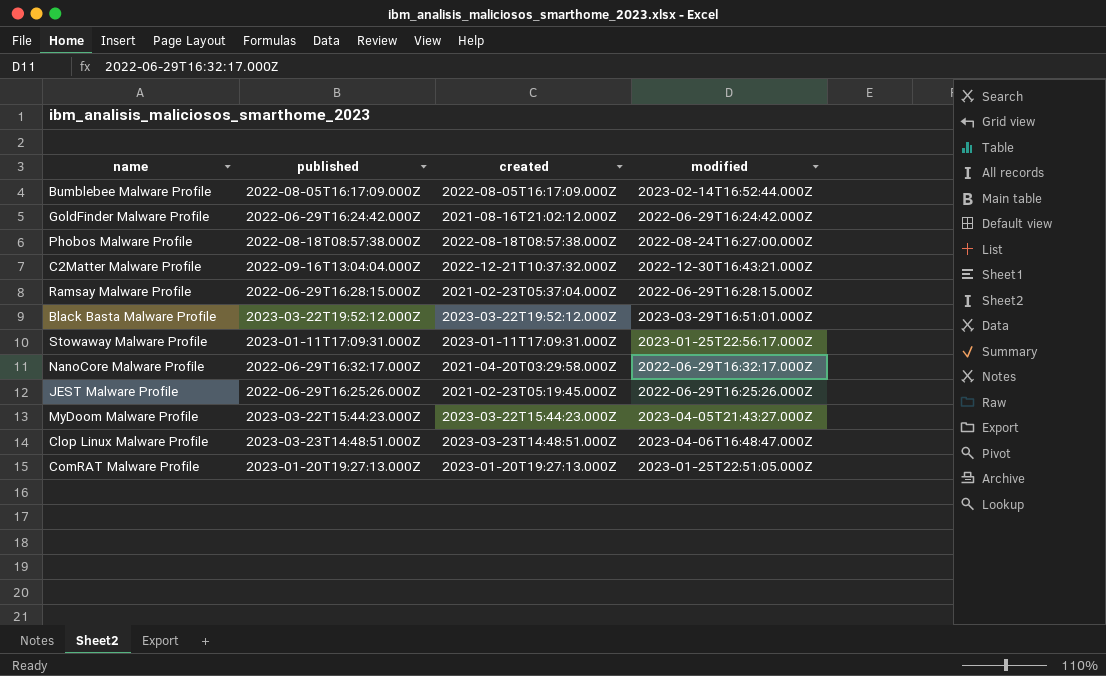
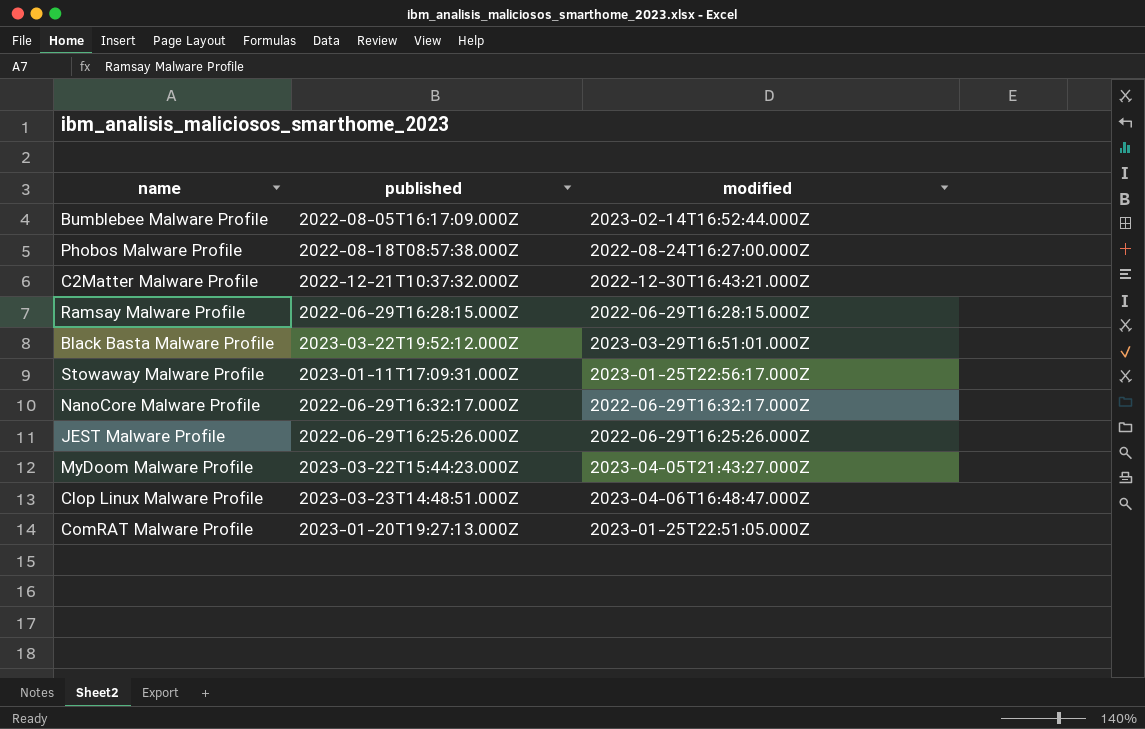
column created | position: 3 -> none
row GoldFinder Malware Profile: 2022-06-29T16:24:42.000Z | 2021-08-16T21:02:12.000Z | 2022-06-29T16:24:42.000Z -> none
C2Matter Malware Profile | published: 2022-09-16T13:04:04.000Z -> 2022-12-21T10:37:32.000Z

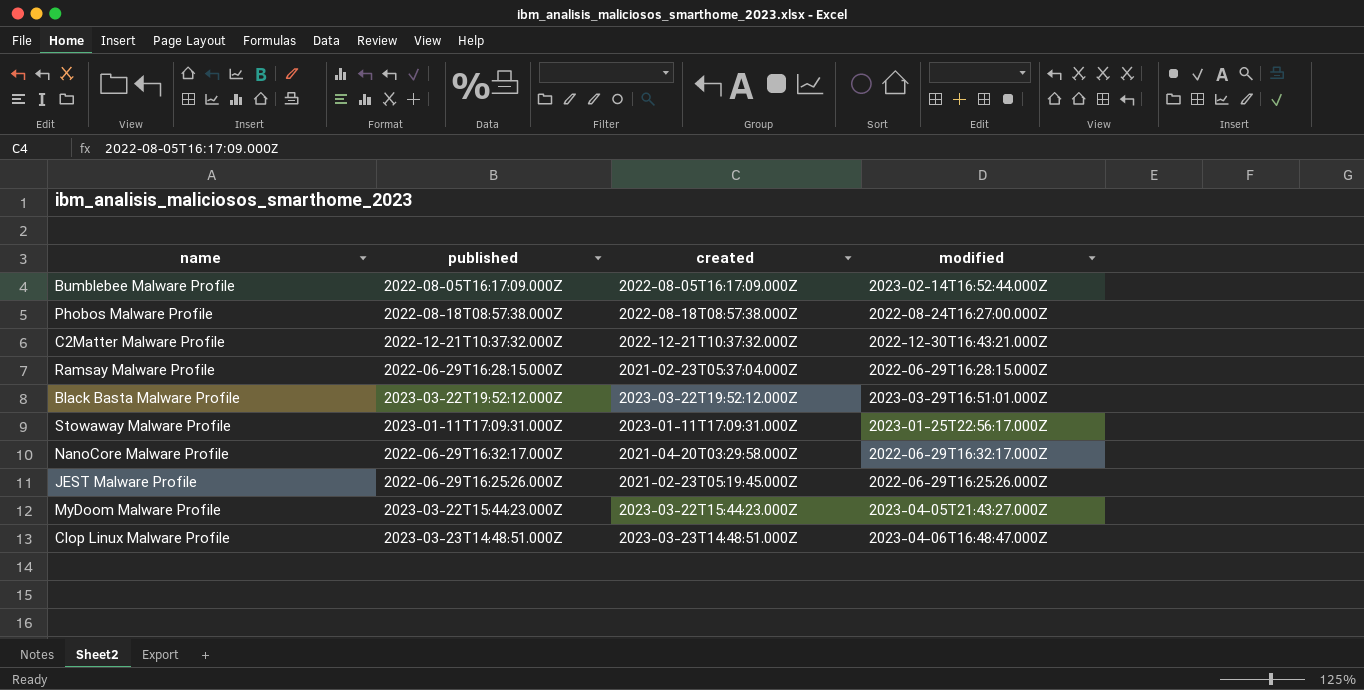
column created | position: none -> 3
row ComRAT Malware Profile: 2023-01-20T19:27:13.000Z | 2023-01-25T22:51:05.000Z -> none

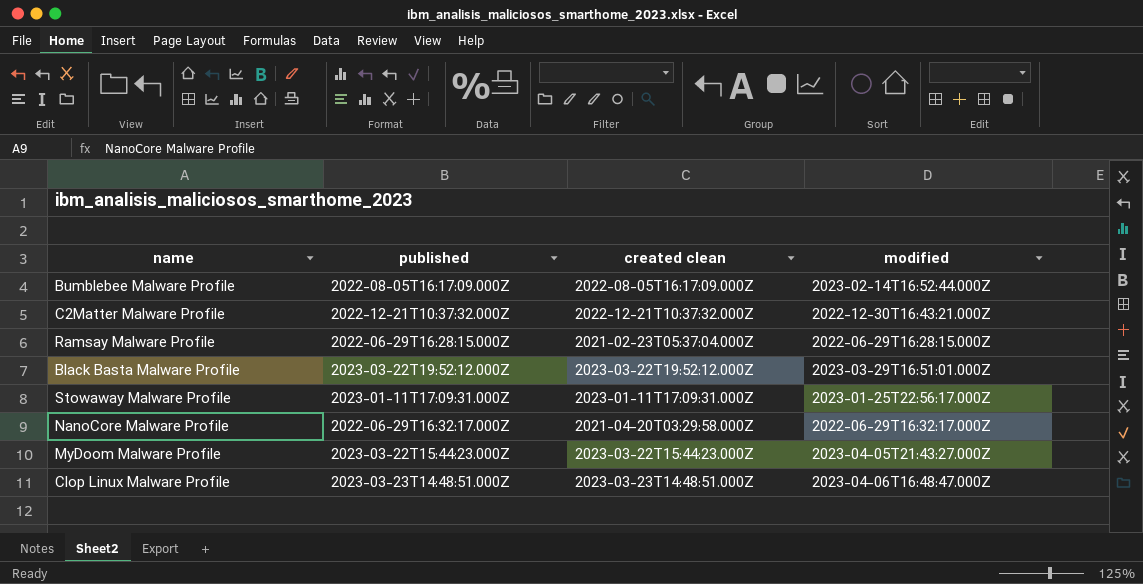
column name: created -> created clean
row Phobos Malware Profile: 2022-08-18T08:57:38.000Z | 2022-08-18T08:57:38.000Z | 2022-08-24T16:27:00.000Z -> none
row JEST Malware Profile: 2022-06-29T16:25:26.000Z | 2021-02-23T05:19:45.000Z | 2022-06-29T16:25:26.000Z -> none

